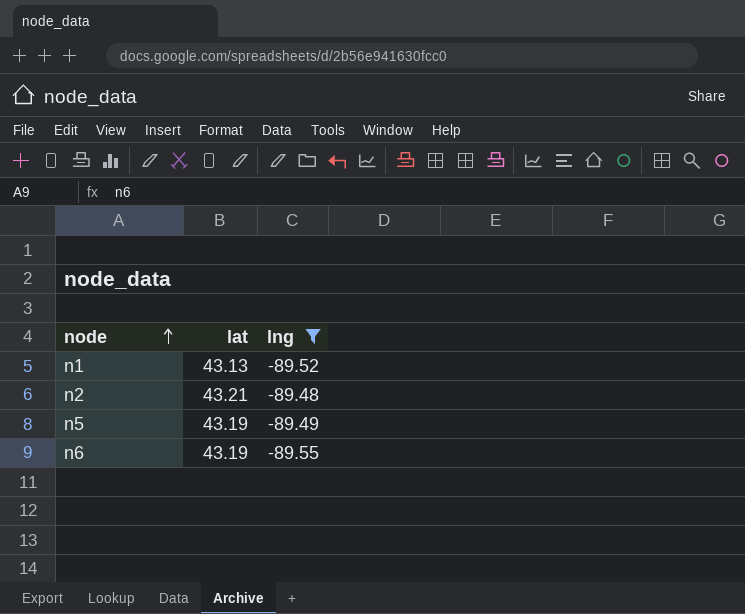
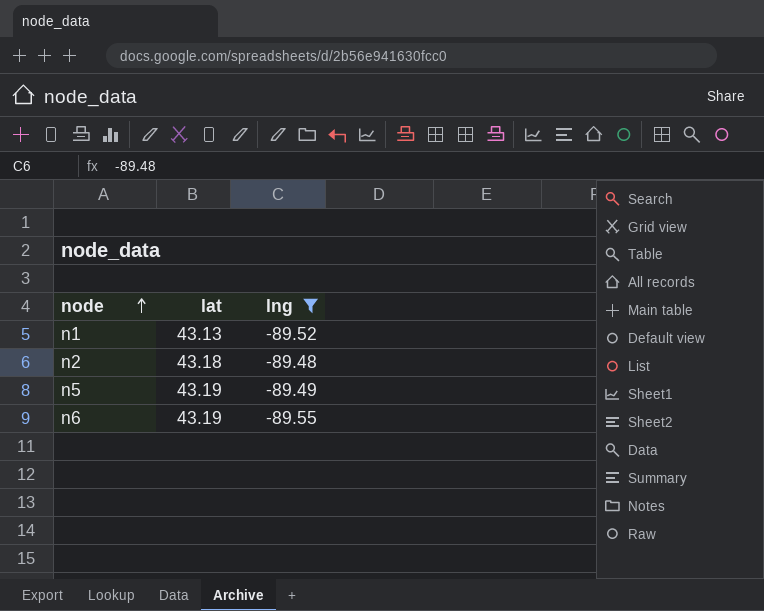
n2 | lat: 43.21 -> 43.18

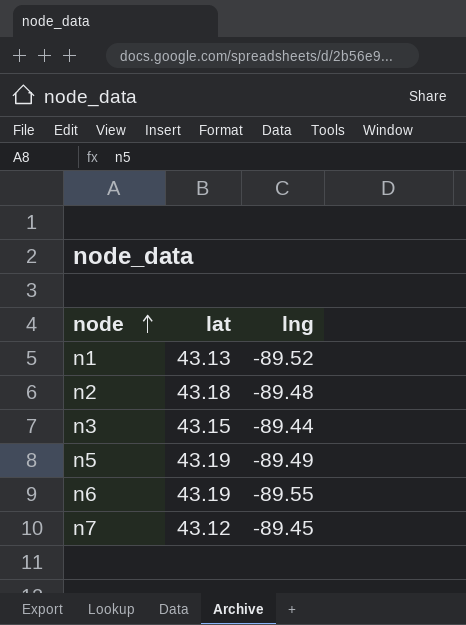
filter: lng <= -89.48 -> none

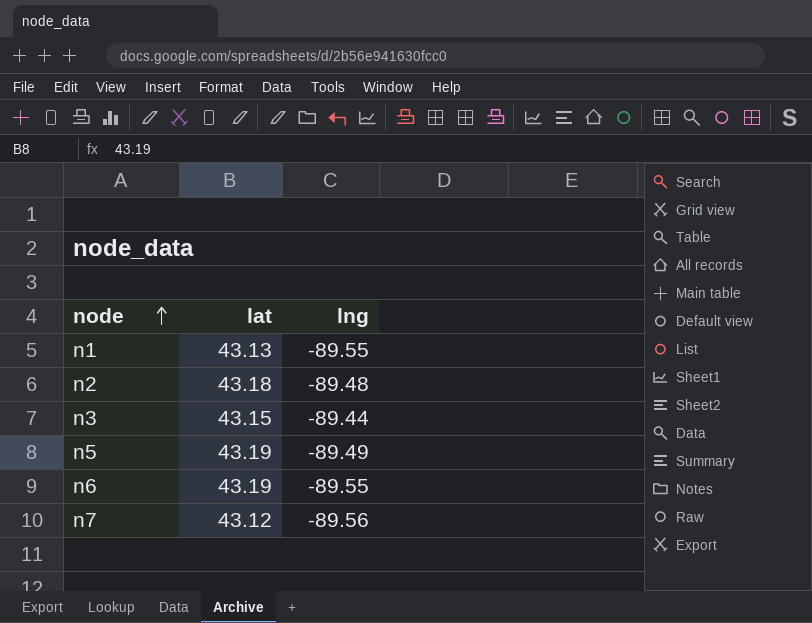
n1 | lng: -89.52 -> -89.55
n7 | lng: -89.45 -> -89.56

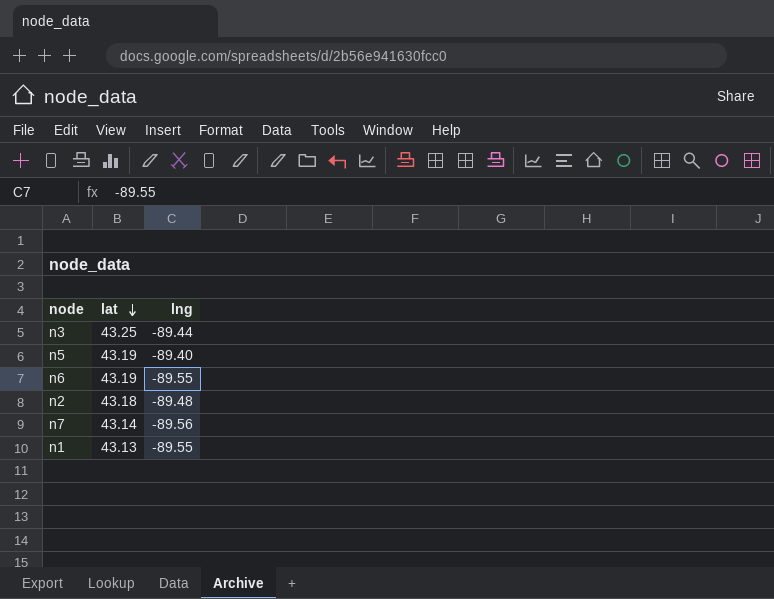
row order: node ascending -> lat descending
n3 | lat: 43.15 -> 43.25
n5 | lng: -89.49 -> -89.40
n7 | lat: 43.12 -> 43.14

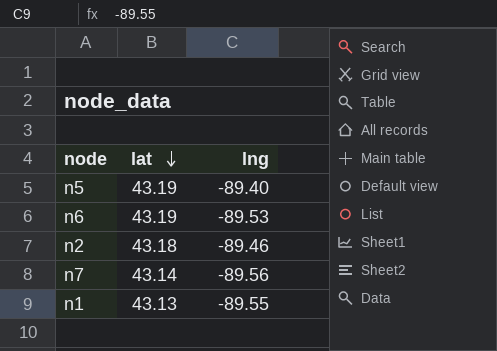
row n3: 43.25 | -89.44 -> none
n6 | lng: -89.55 -> -89.53
n2 | lng: -89.48 -> -89.46

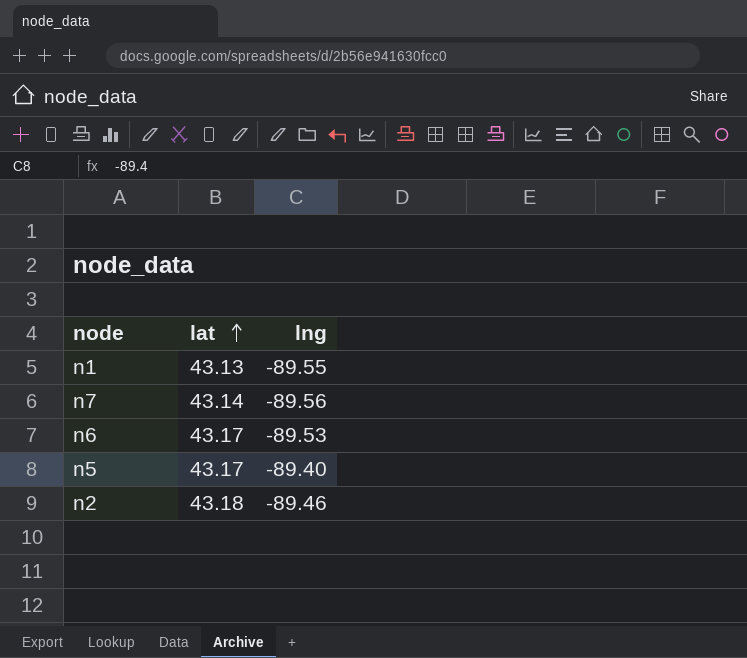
row order: lat descending -> lat ascending
n6 | lat: 43.19 -> 43.17
n5 | lat: 43.19 -> 43.17

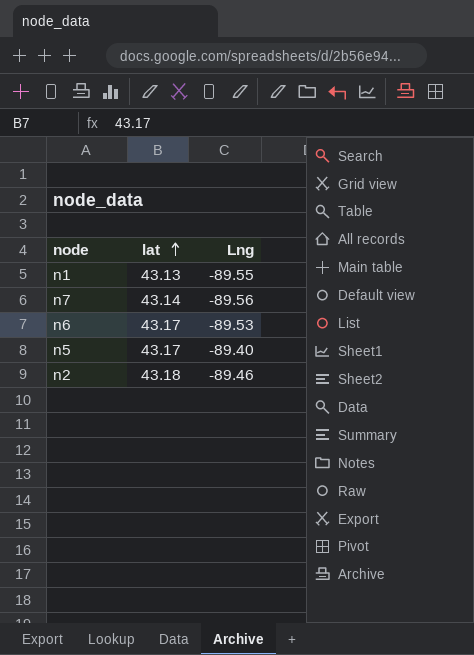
column name: lng -> Lng

